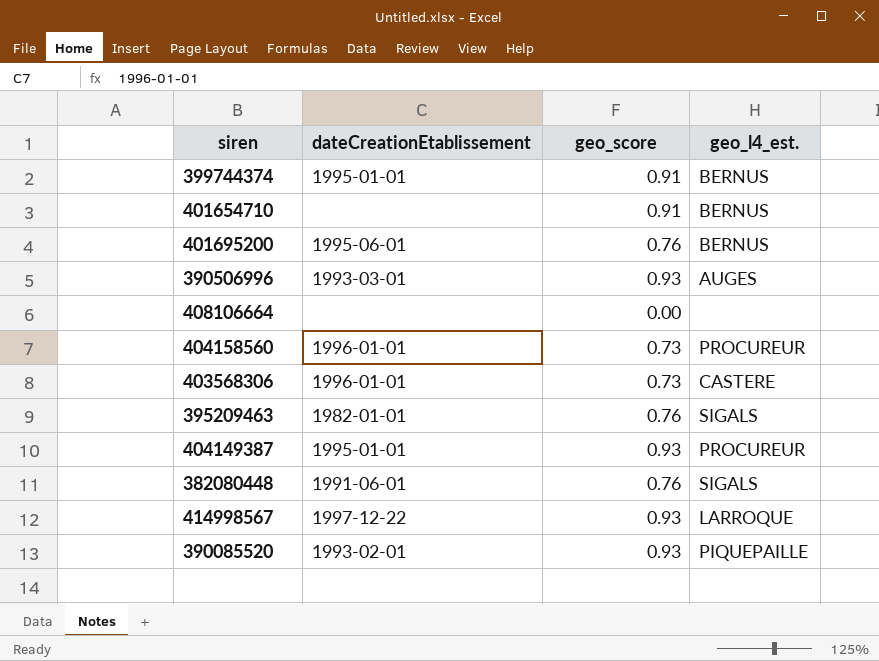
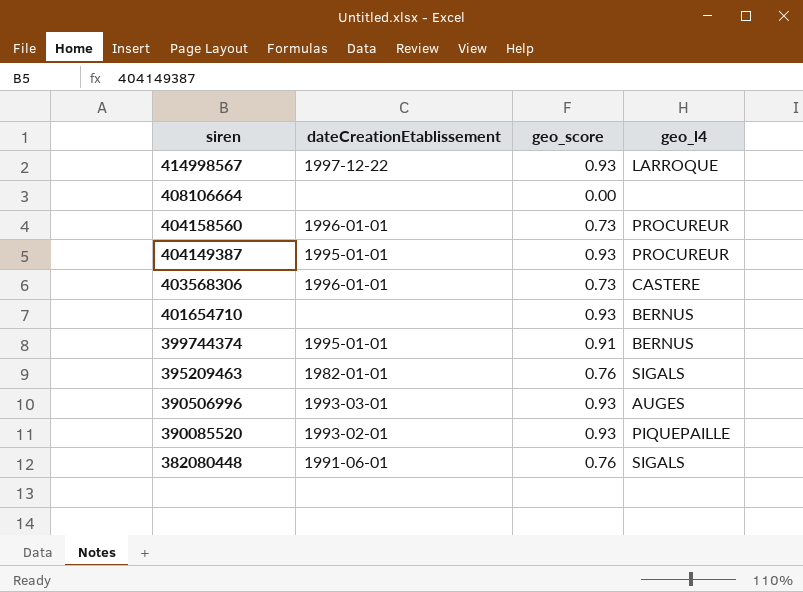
row order: none -> siren descending
column name: geo_l4_est. -> geo_l4
row 401695200: 1995-06-01 | 0.76 | BERNUS -> none
401654710 | geo_score: 0.91 -> 0.93

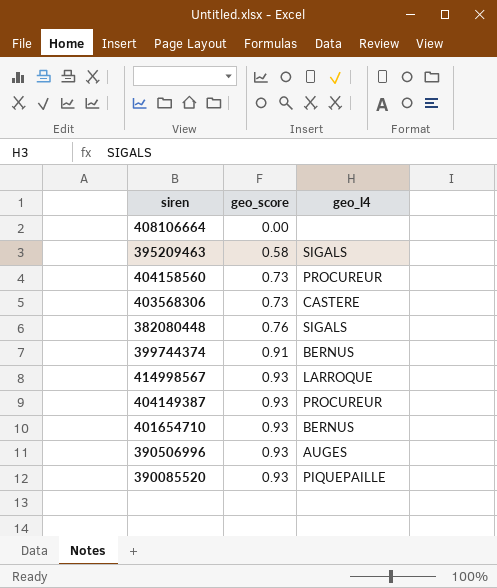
row order: siren descending -> geo_score ascending
column dateCreationEtablissement | position: 2 -> none
395209463 | geo_score: 0.76 -> 0.58

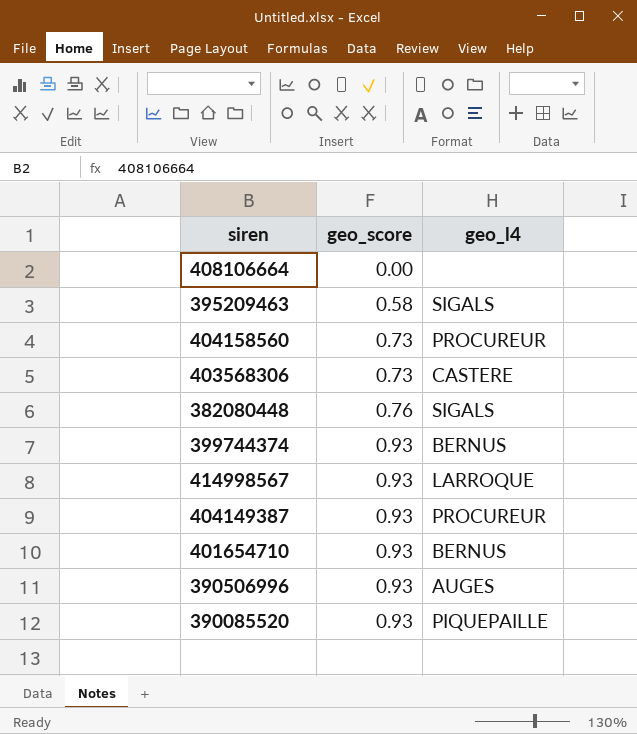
399744374 | geo_score: 0.91 -> 0.93

